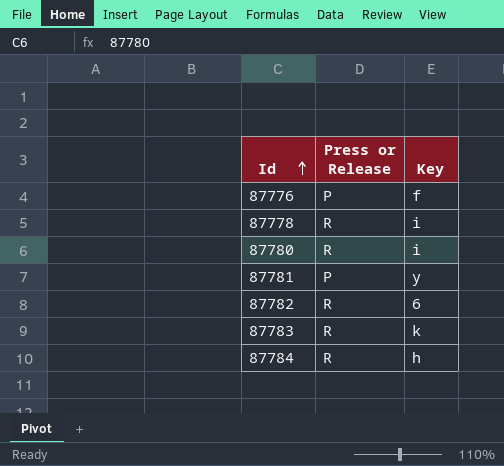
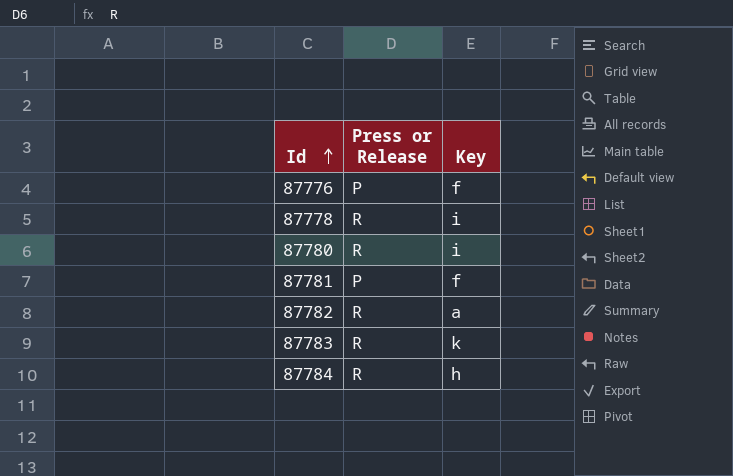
87781 | Key: y -> f
87782 | Key: 6 -> a

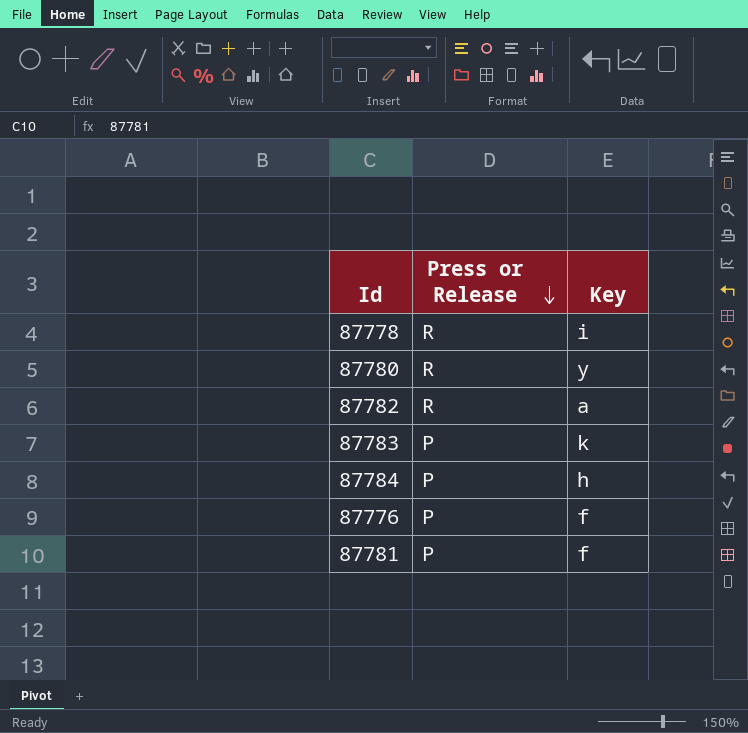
row order: Id ascending -> Press or Release descending
87780 | Key: i -> y
87783 | Press or Release: R -> P
87784 | Press or Release: R -> P

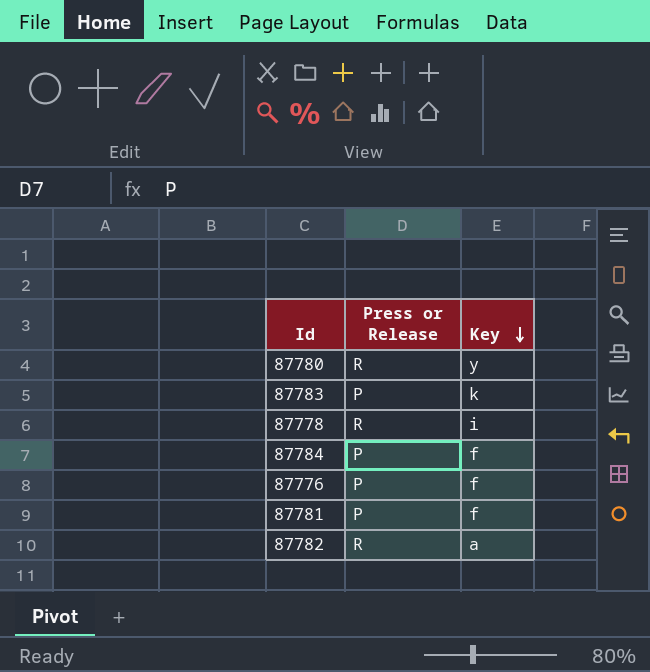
row order: Press or Release descending -> Key descending
87784 | Key: h -> f

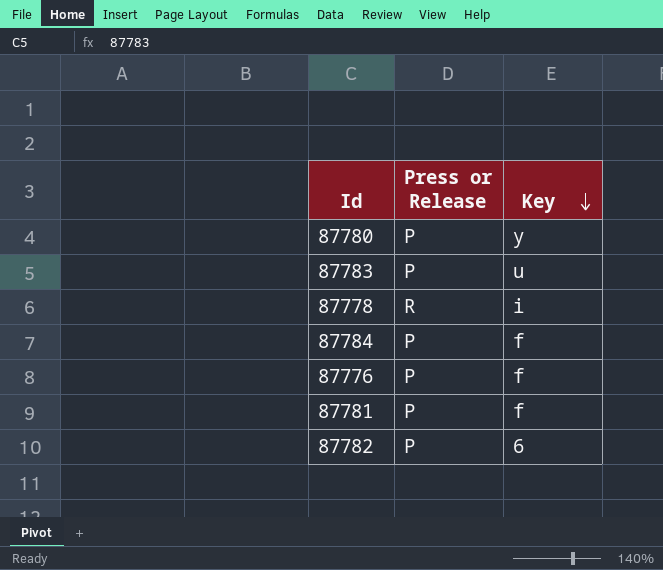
87780 | Press or Release: R -> P
87783 | Key: k -> u
87782 | Press or Release: R -> P
87782 | Key: a -> 6

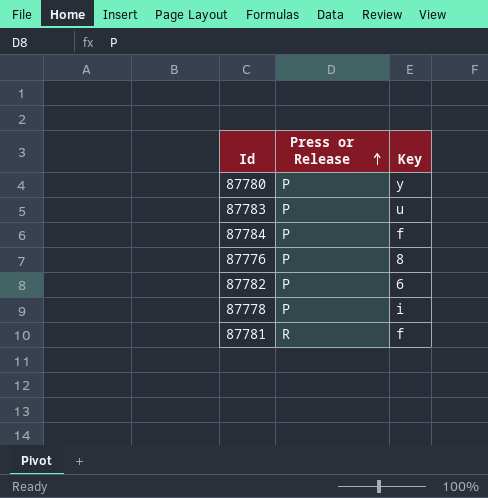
row order: Key descending -> Press or Release ascending
87776 | Key: f -> 8
87778 | Press or Release: R -> P
87781 | Press or Release: P -> R

